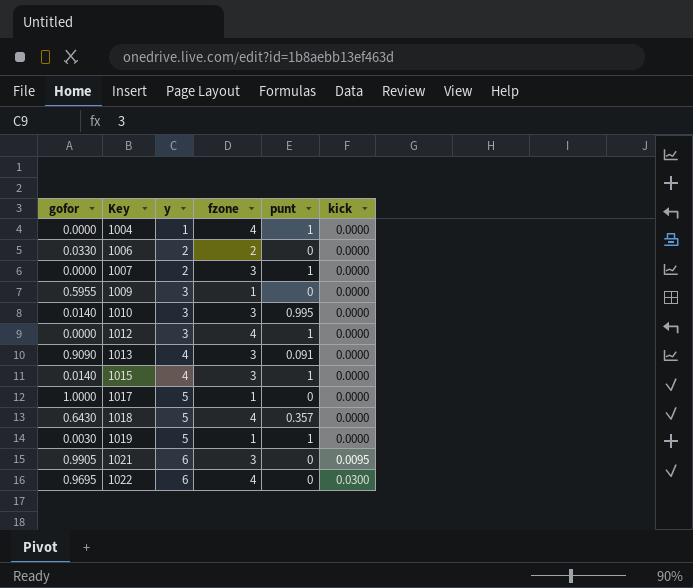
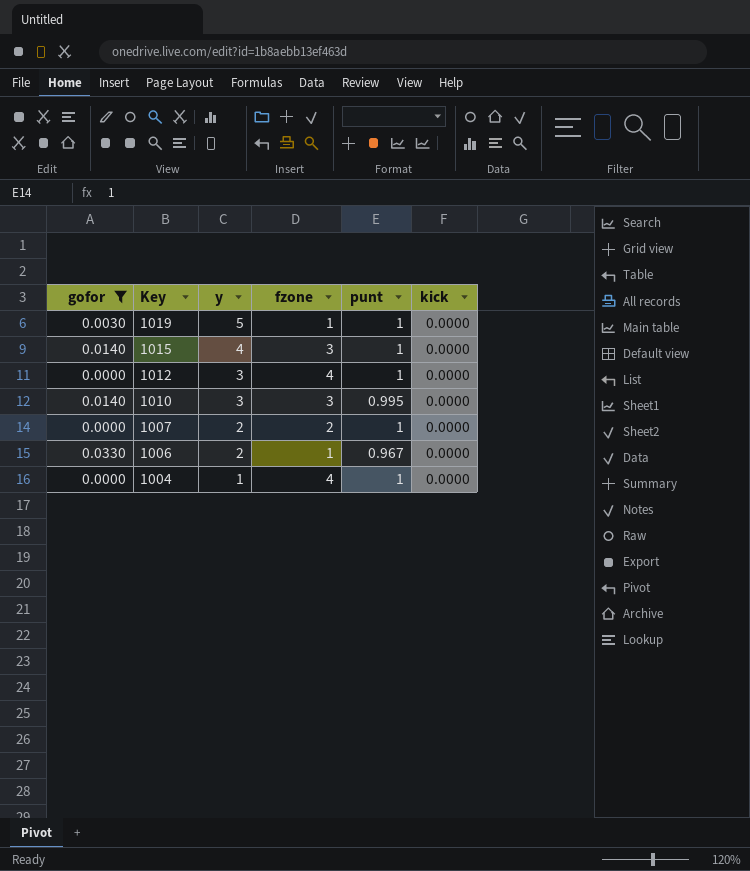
filter: none -> gofor <= 0.0330
row order: Key ascending -> Key descending
1007 | fzone: 3 -> 2
1006 | fzone: 2 -> 1
1006 | punt: 0 -> 0.967

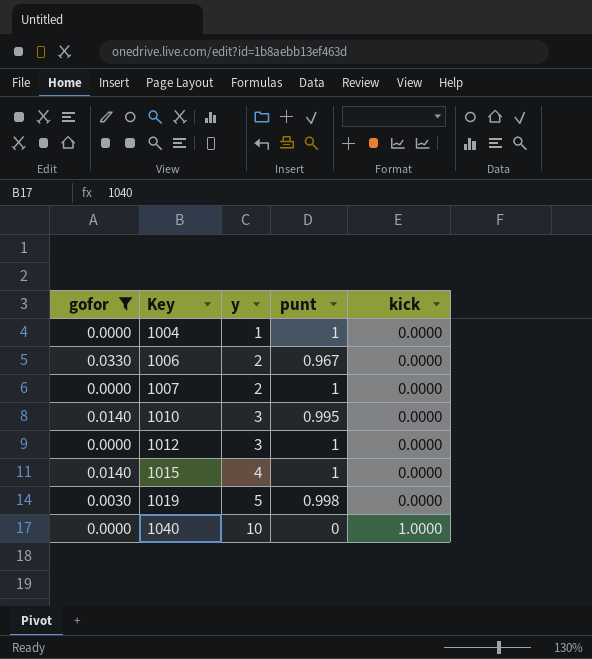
row order: Key descending -> Key ascending
column fzone | position: 4 -> none
1019 | punt: 1 -> 0.998
row 1040: none -> 0.0000 | 10 | 0 | 1.0000

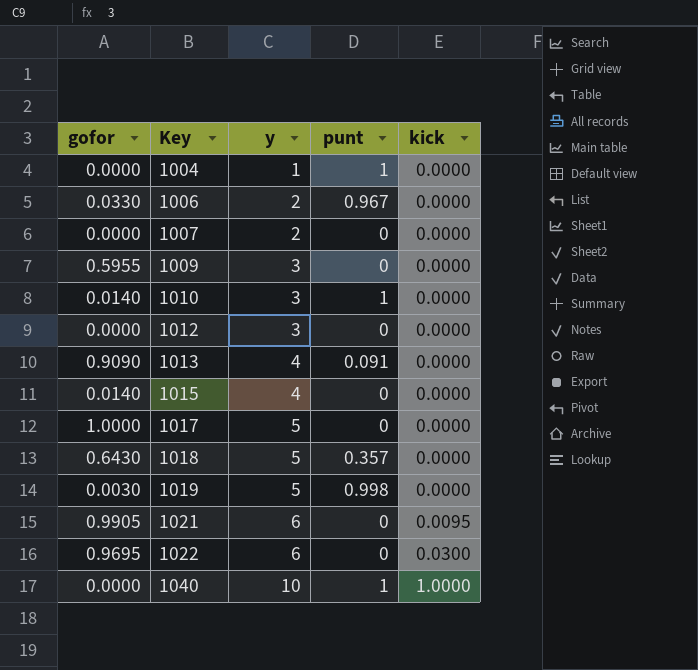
filter: gofor <= 0.0330 -> none
1007 | punt: 1 -> 0
1010 | punt: 0.995 -> 1
1012 | punt: 1 -> 0
1015 | punt: 1 -> 0
1040 | punt: 0 -> 1

